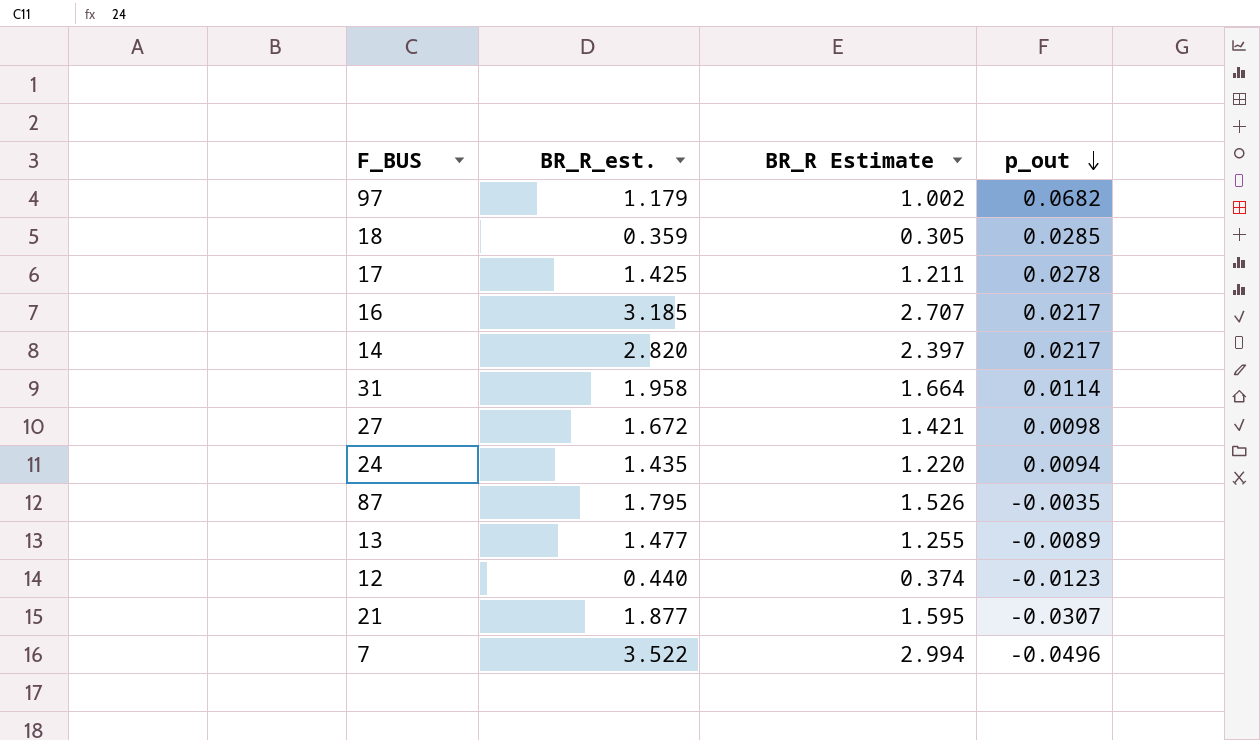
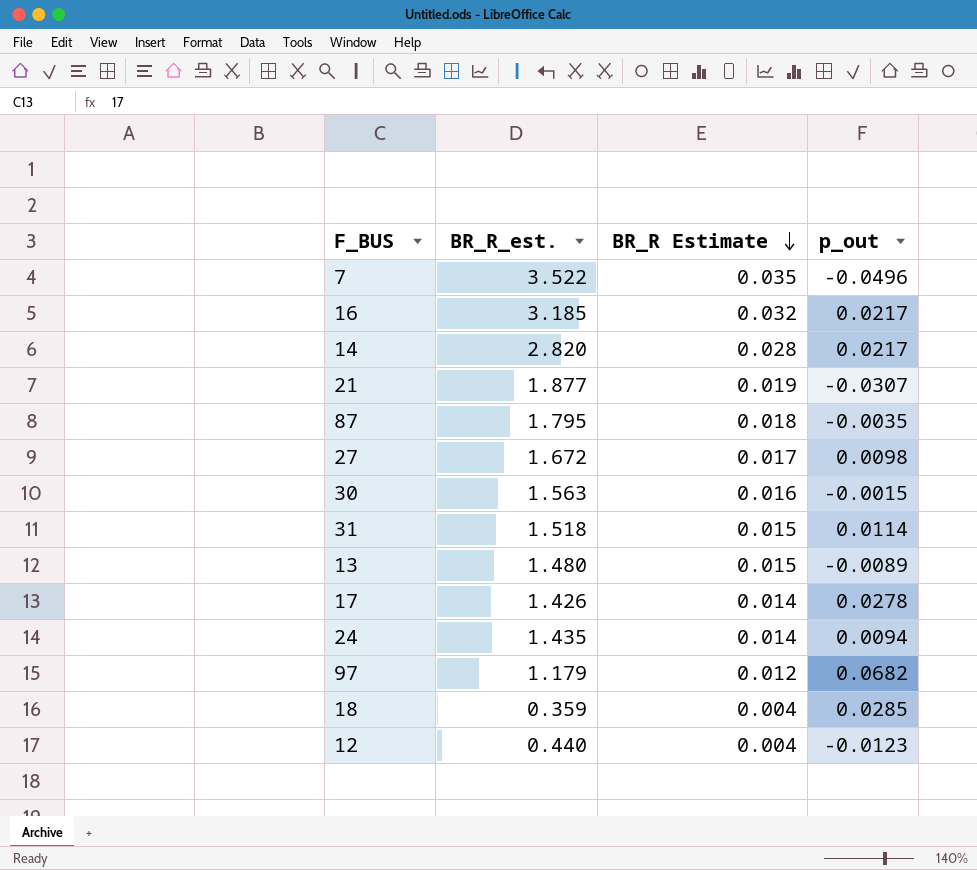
row order: p_out descending -> BR_R Estimate descending
column BR_R Estimate | formula: [BR_R_est.] * 0.85 -> [BR_R_est.] * 0.01
row 30: none -> 1.563 | 0.016 | -0.0015
31 | BR_R_est.: 1.958 -> 1.518
13 | BR_R_est.: 1.477 -> 1.480
17 | BR_R_est.: 1.425 -> 1.426

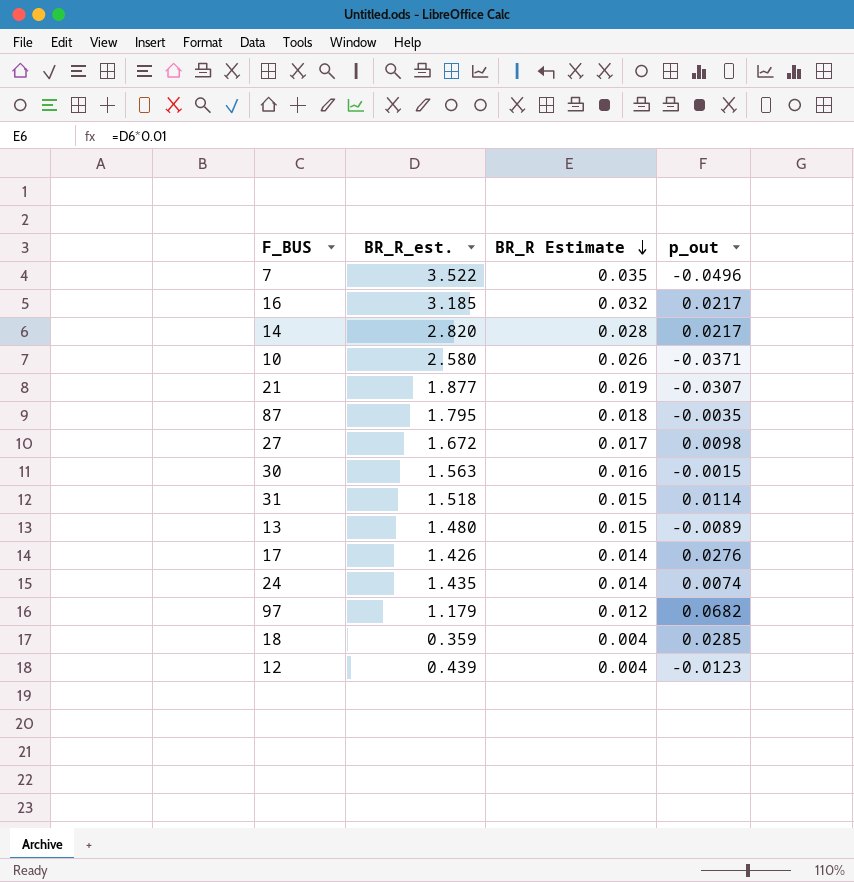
row 10: none -> 2.580 | 0.026 | -0.0371
17 | p_out: 0.0278 -> 0.0276
24 | p_out: 0.0094 -> 0.0074
12 | BR_R_est.: 0.440 -> 0.439

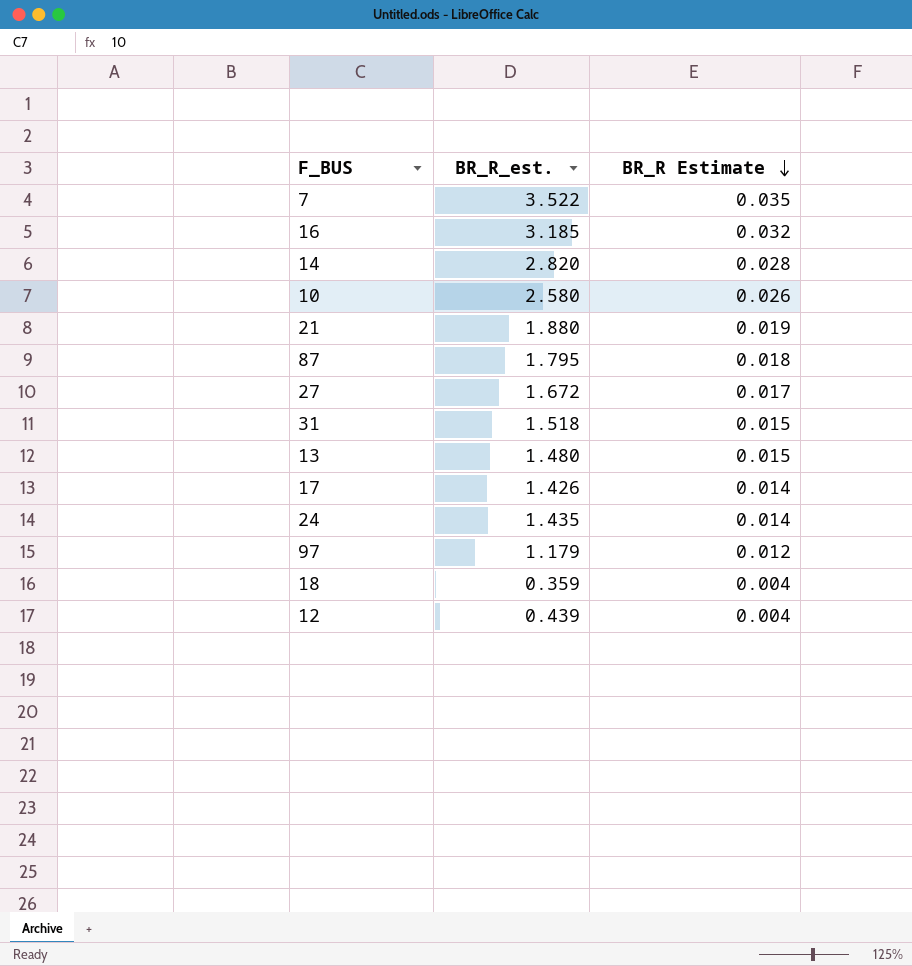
column p_out | position: 4 -> none
row 30: 1.563 | 0.016 | -0.0015 -> none
21 | BR_R_est.: 1.877 -> 1.880

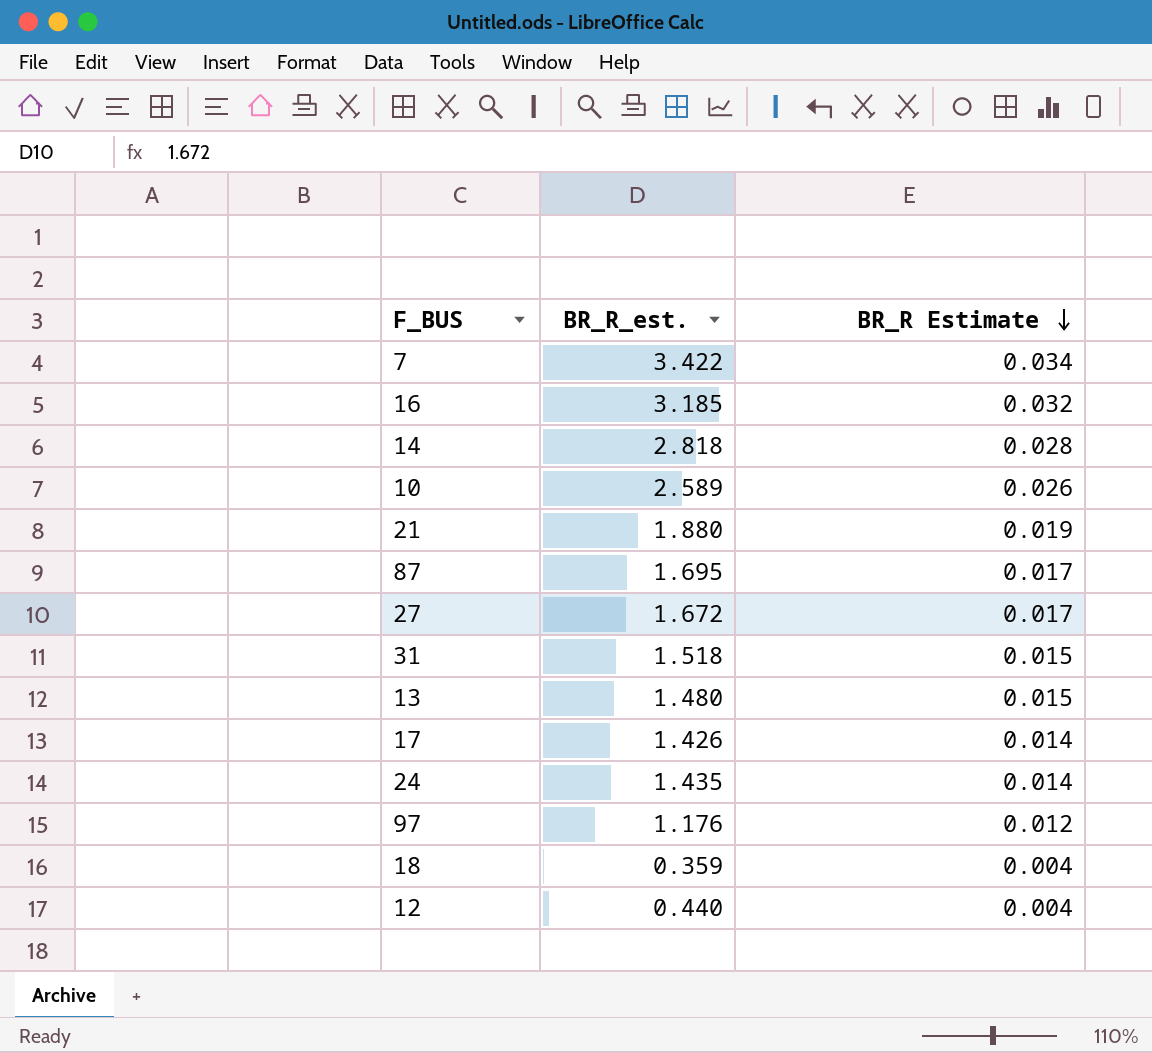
7 | BR_R_est.: 3.522 -> 3.422
7 | BR_R Estimate: 0.035 -> 0.034
14 | BR_R_est.: 2.820 -> 2.818
10 | BR_R_est.: 2.580 -> 2.589
87 | BR_R_est.: 1.795 -> 1.695
87 | BR_R Estimate: 0.018 -> 0.017
97 | BR_R_est.: 1.179 -> 1.176
12 | BR_R_est.: 0.439 -> 0.440

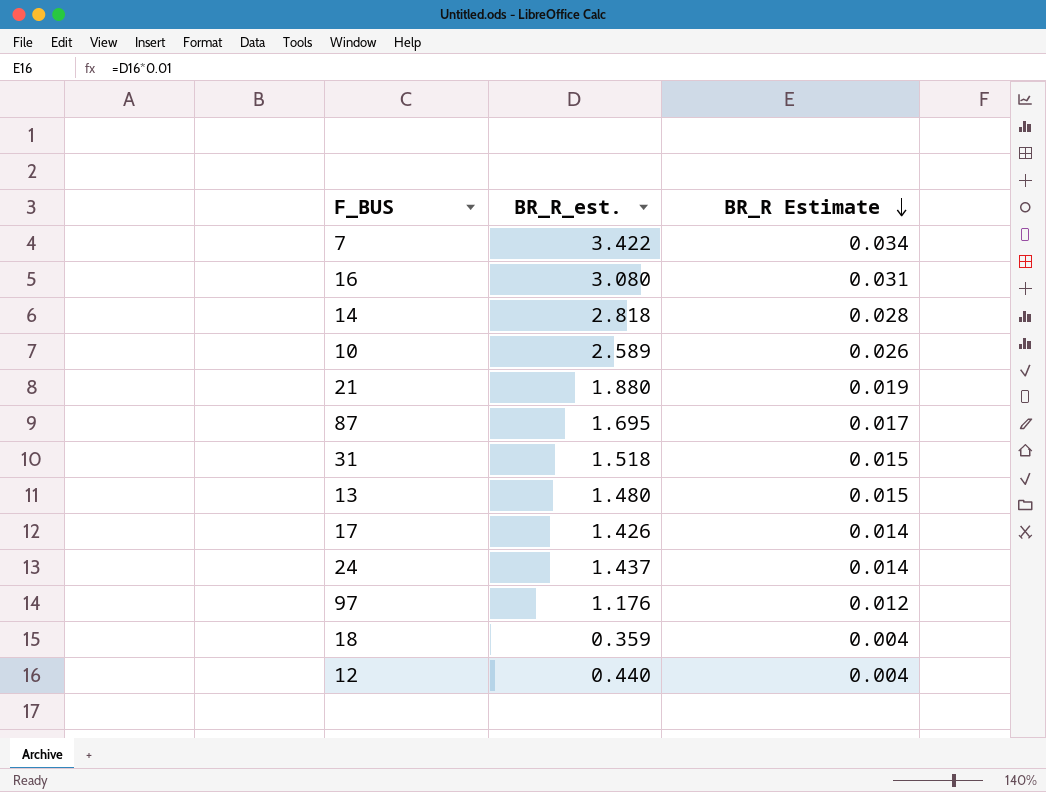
row 27: 1.672 | 0.017 -> none
16 | BR_R_est.: 3.185 -> 3.080
16 | BR_R Estimate: 0.032 -> 0.031
24 | BR_R_est.: 1.435 -> 1.437

